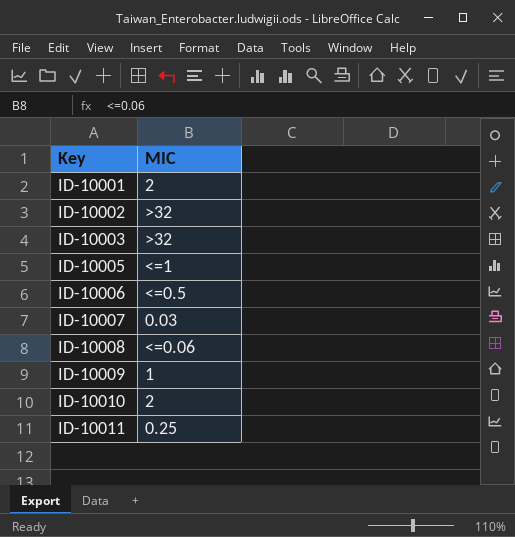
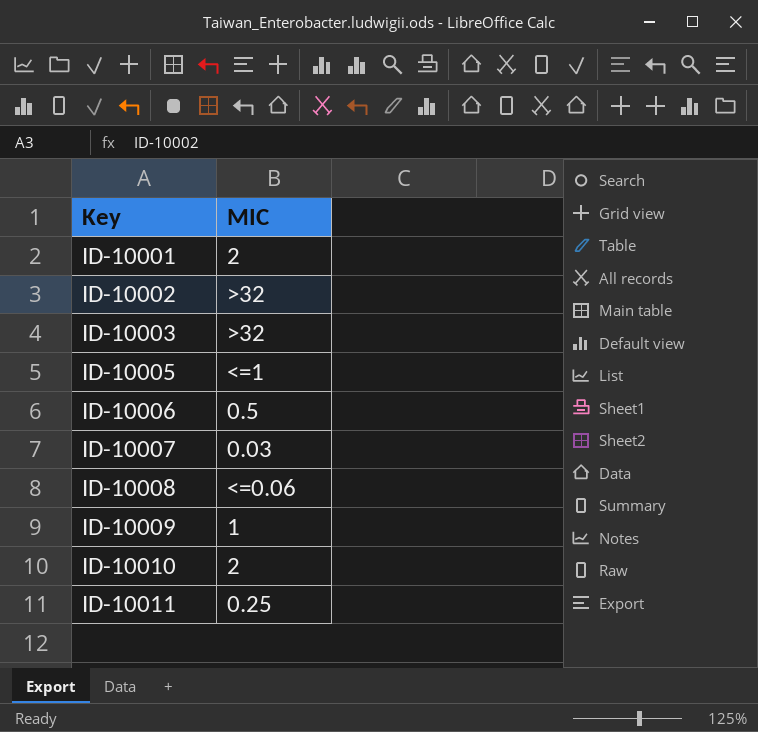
ID-10006 | MIC: <=0.5 -> 0.5

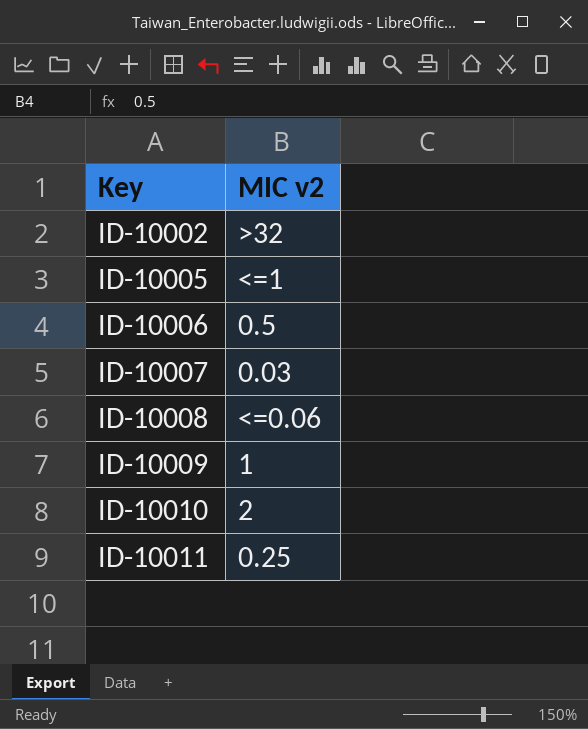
column name: MIC -> MIC v2
row ID-10001: 2 -> none
row ID-10003: >32 -> none

